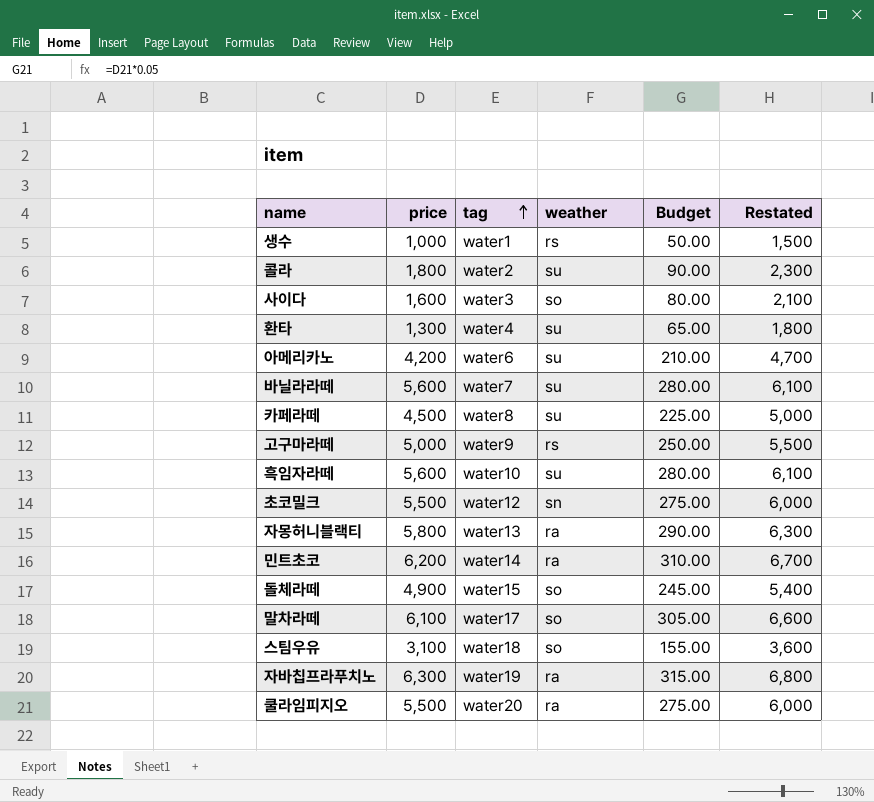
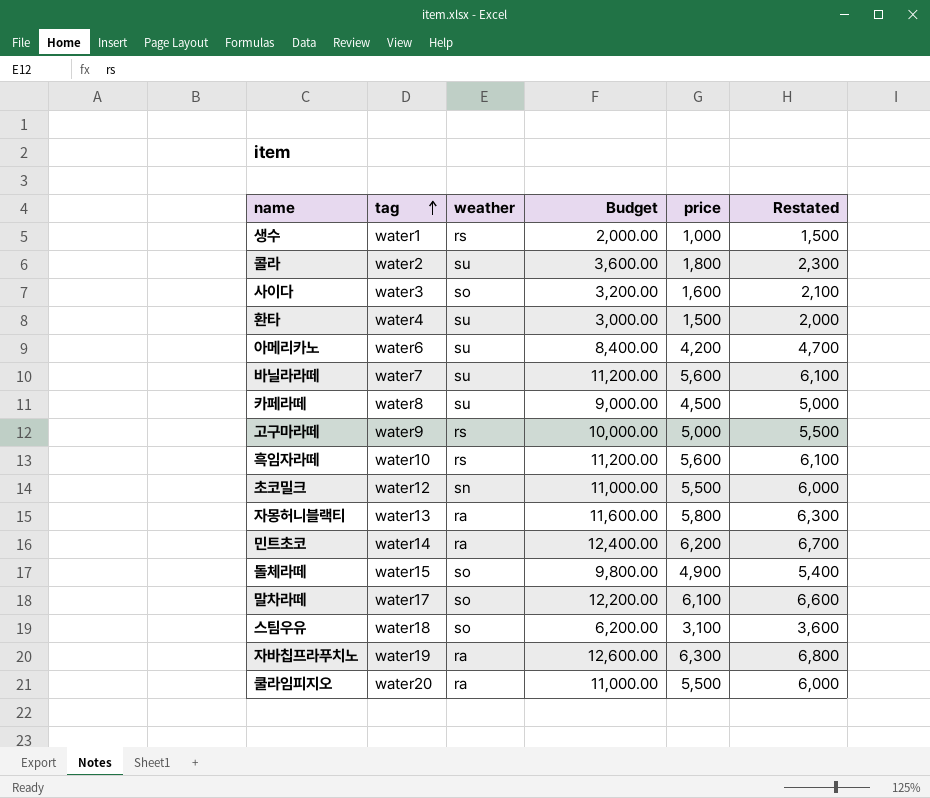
column Budget | formula: [price] * 0.05 -> [price] * 2
column price | position: 2 -> 5
환타 | price: 1,300 -> 1,500
환타 | Restated: 1,800 -> 2,000
흑임자라떼 | weather: su -> rs

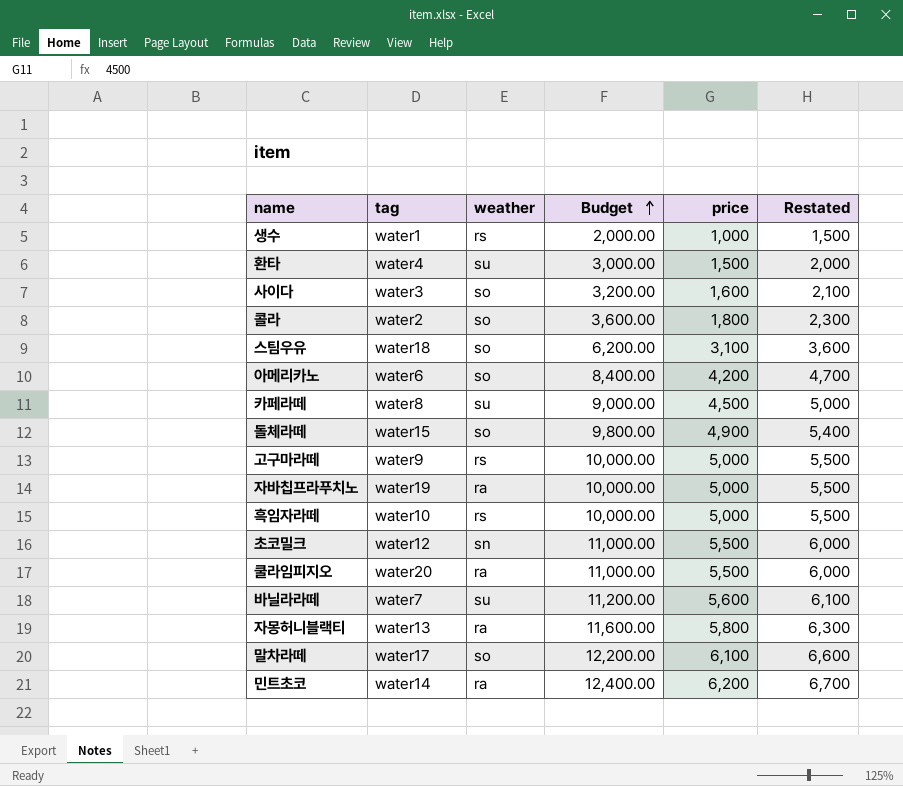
row order: tag ascending -> Budget ascending
콜라 | weather: su -> so
아메리카노 | weather: su -> so
자바칩프라푸치노 | Budget: 12,600.00 -> 10,000.00
자바칩프라푸치노 | price: 6,300 -> 5,000
자바칩프라푸치노 | Restated: 6,800 -> 5,500
흑임자라떼 | Budget: 11,200.00 -> 10,000.00
흑임자라떼 | price: 5,600 -> 5,000
흑임자라떼 | Restated: 6,100 -> 5,500

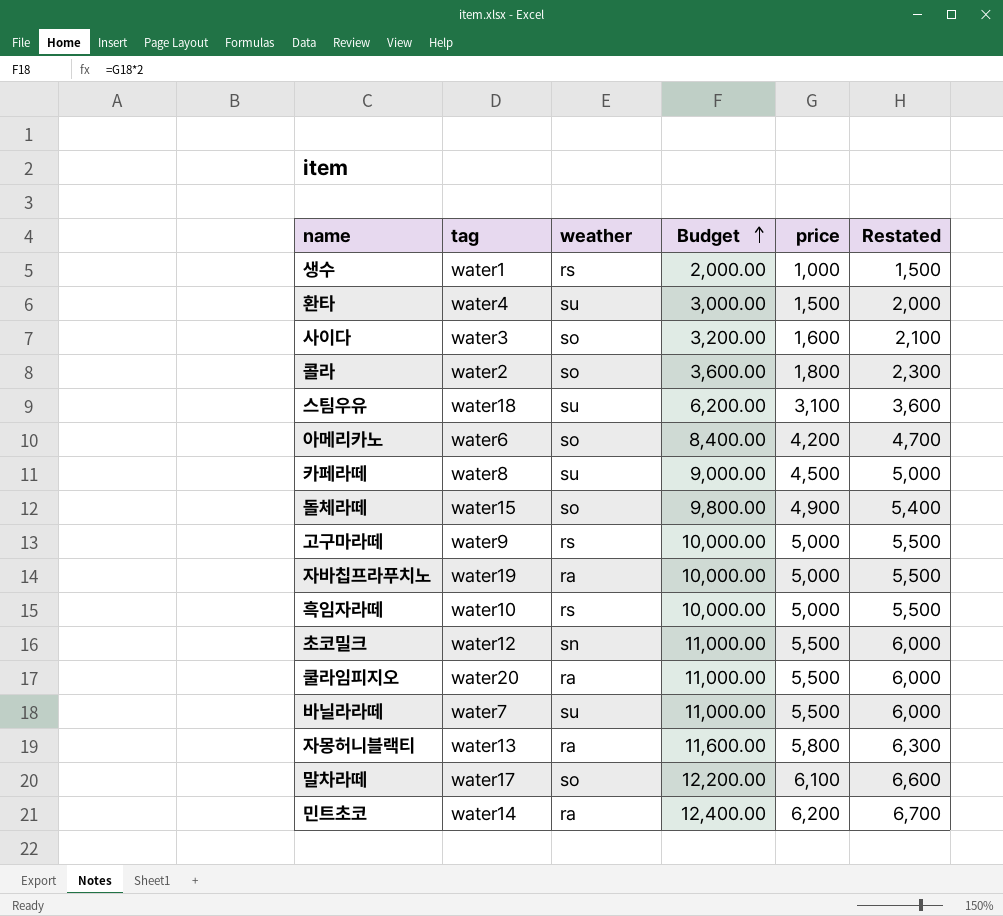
스팀우유 | weather: so -> su
바닐라라떼 | Budget: 11,200.00 -> 11,000.00
바닐라라떼 | price: 5,600 -> 5,500
바닐라라떼 | Restated: 6,100 -> 6,000

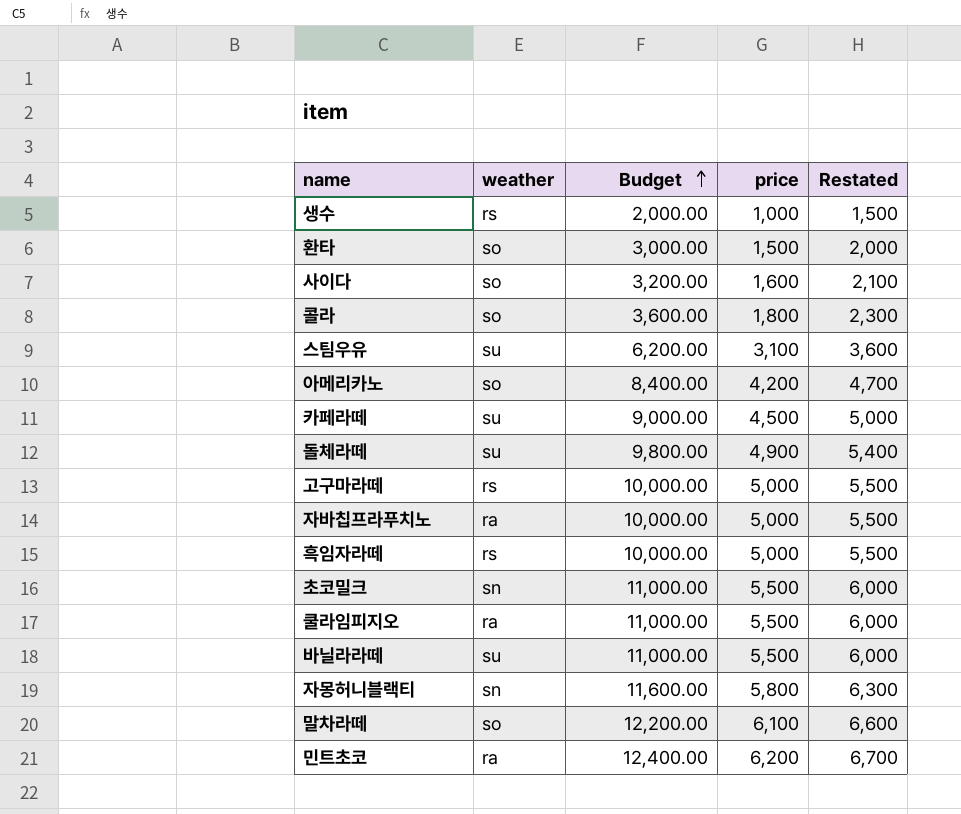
column tag | position: 2 -> none
환타 | weather: su -> so
돌체라떼 | weather: so -> su
자몽허니블랙티 | weather: ra -> sn

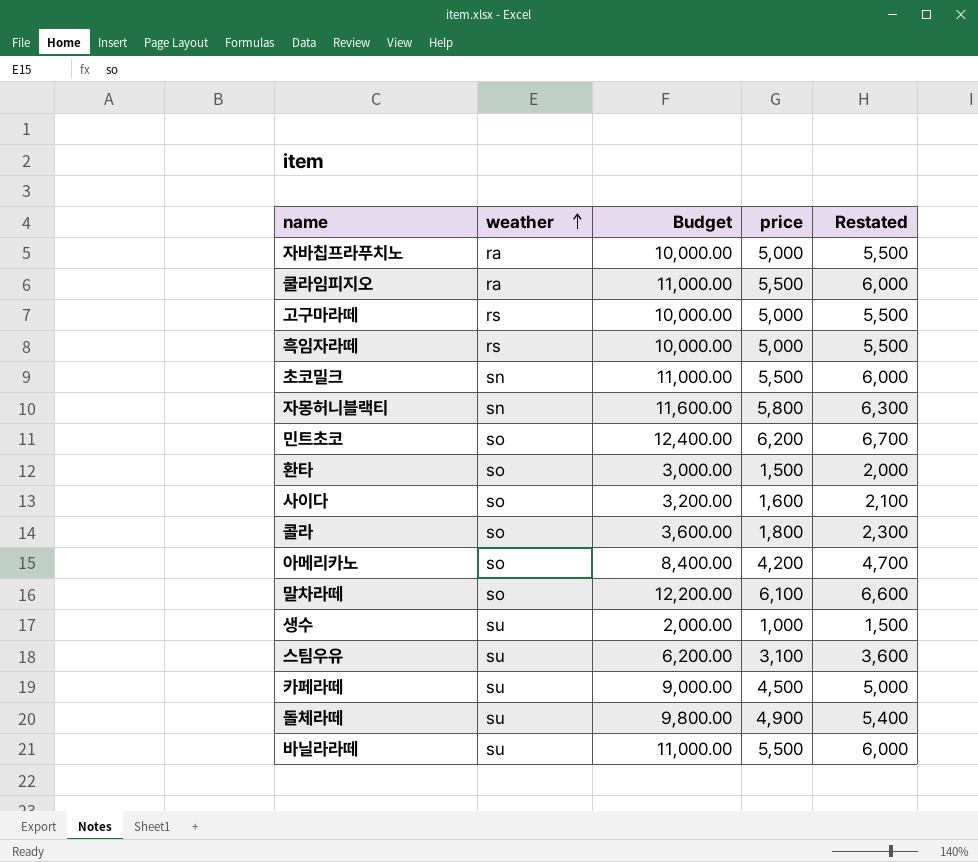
row order: Budget ascending -> weather ascending
민트초코 | weather: ra -> so
생수 | weather: rs -> su

